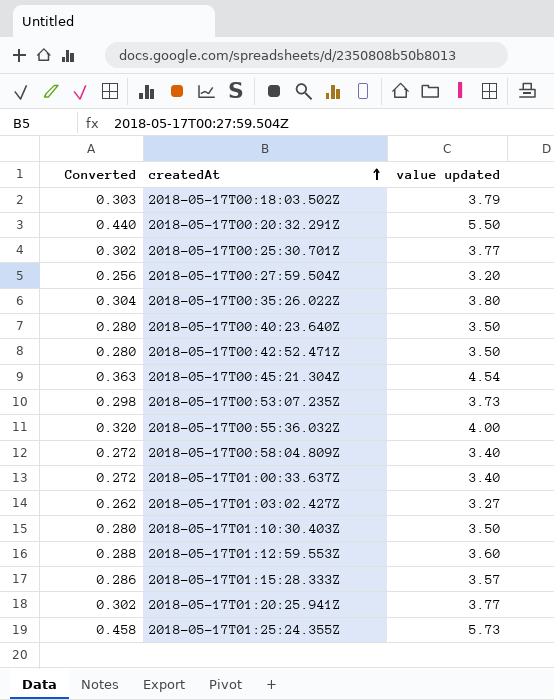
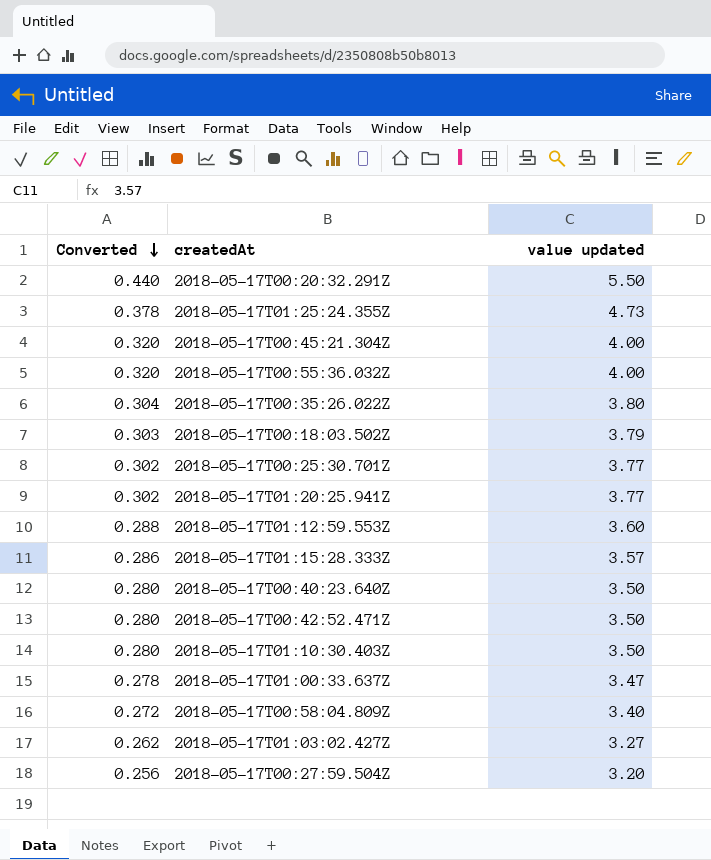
row order: createdAt ascending -> Converted descending
row 2018-05-17T00:53:07.235Z: 0.298 | 3.73 -> none
2018-05-17T01:25:24.355Z | Converted: 0.458 -> 0.378
2018-05-17T01:25:24.355Z | value updated: 5.73 -> 4.73
2018-05-17T00:45:21.304Z | Converted: 0.363 -> 0.320
2018-05-17T00:45:21.304Z | value updated: 4.54 -> 4.00
2018-05-17T01:00:33.637Z | Converted: 0.272 -> 0.278
2018-05-17T01:00:33.637Z | value updated: 3.40 -> 3.47

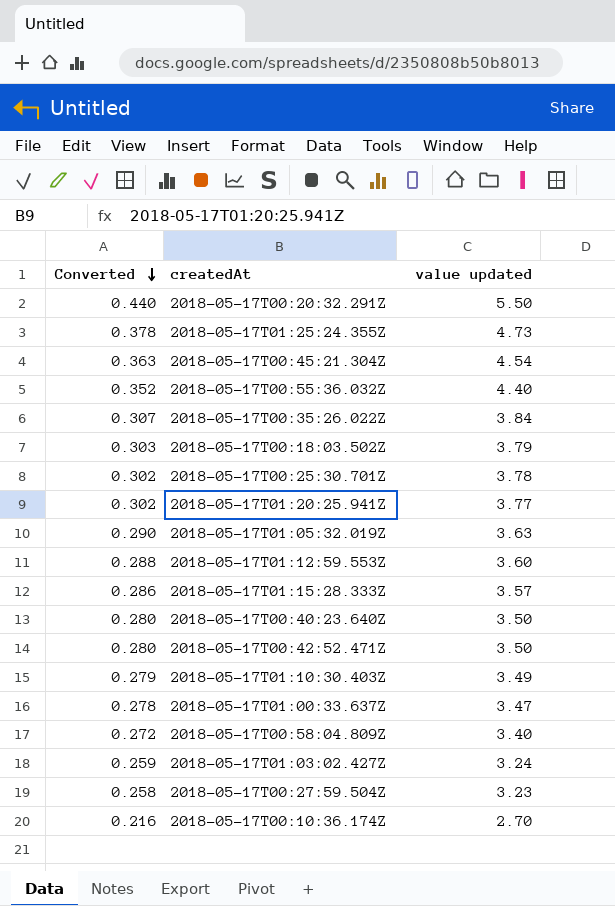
2018-05-17T00:45:21.304Z | Converted: 0.320 -> 0.363
2018-05-17T00:45:21.304Z | value updated: 4.00 -> 4.54
2018-05-17T00:55:36.032Z | Converted: 0.320 -> 0.352
2018-05-17T00:55:36.032Z | value updated: 4.00 -> 4.40
2018-05-17T00:35:26.022Z | Converted: 0.304 -> 0.307
2018-05-17T00:35:26.022Z | value updated: 3.80 -> 3.84
2018-05-17T00:25:30.701Z | value updated: 3.77 -> 3.78
row 2018-05-17T01:05:32.019Z: none -> 0.290 | 3.63
2018-05-17T01:10:30.403Z | Converted: 0.280 -> 0.279
2018-05-17T01:10:30.403Z | value updated: 3.50 -> 3.49
2018-05-17T01:03:02.427Z | Converted: 0.262 -> 0.259
2018-05-17T01:03:02.427Z | value updated: 3.27 -> 3.24
2018-05-17T00:27:59.504Z | Converted: 0.256 -> 0.258
2018-05-17T00:27:59.504Z | value updated: 3.20 -> 3.23
row 2018-05-17T00:10:36.174Z: none -> 0.216 | 2.70

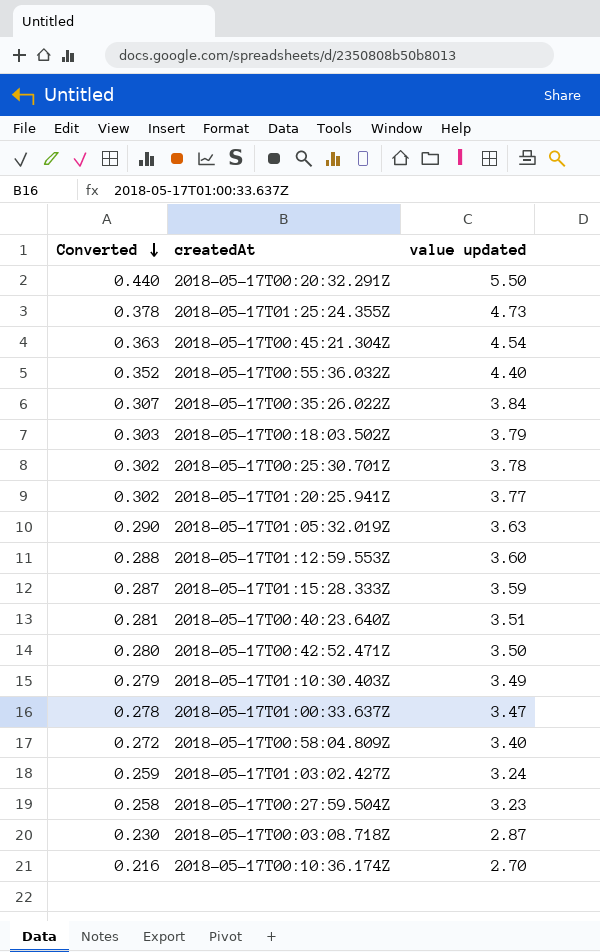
2018-05-17T01:15:28.333Z | Converted: 0.286 -> 0.287
2018-05-17T01:15:28.333Z | value updated: 3.57 -> 3.59
2018-05-17T00:40:23.640Z | Converted: 0.280 -> 0.281
2018-05-17T00:40:23.640Z | value updated: 3.50 -> 3.51
row 2018-05-17T00:03:08.718Z: none -> 0.230 | 2.87

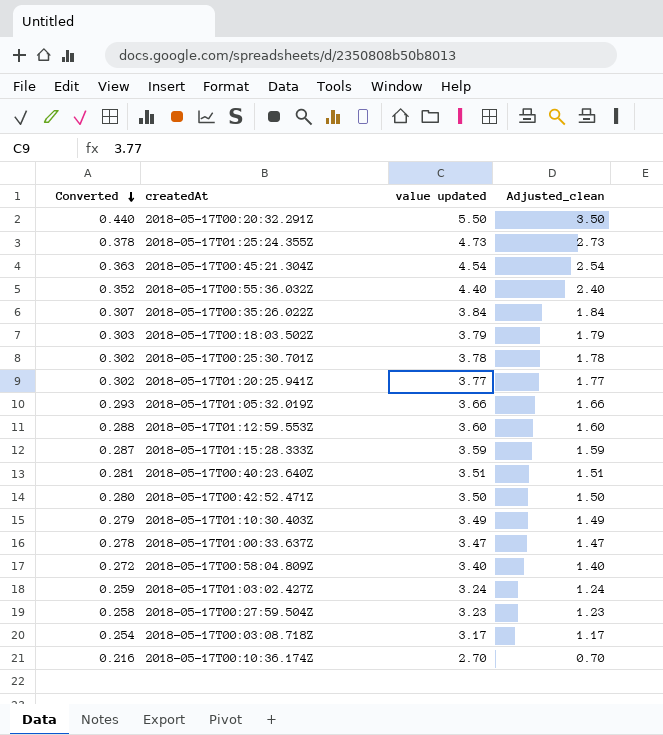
column Adjusted_clean | formula: none -> [value updated] - 2
2018-05-17T01:05:32.019Z | Converted: 0.290 -> 0.293
2018-05-17T01:05:32.019Z | value updated: 3.63 -> 3.66
2018-05-17T00:03:08.718Z | Converted: 0.230 -> 0.254
2018-05-17T00:03:08.718Z | value updated: 2.87 -> 3.17

